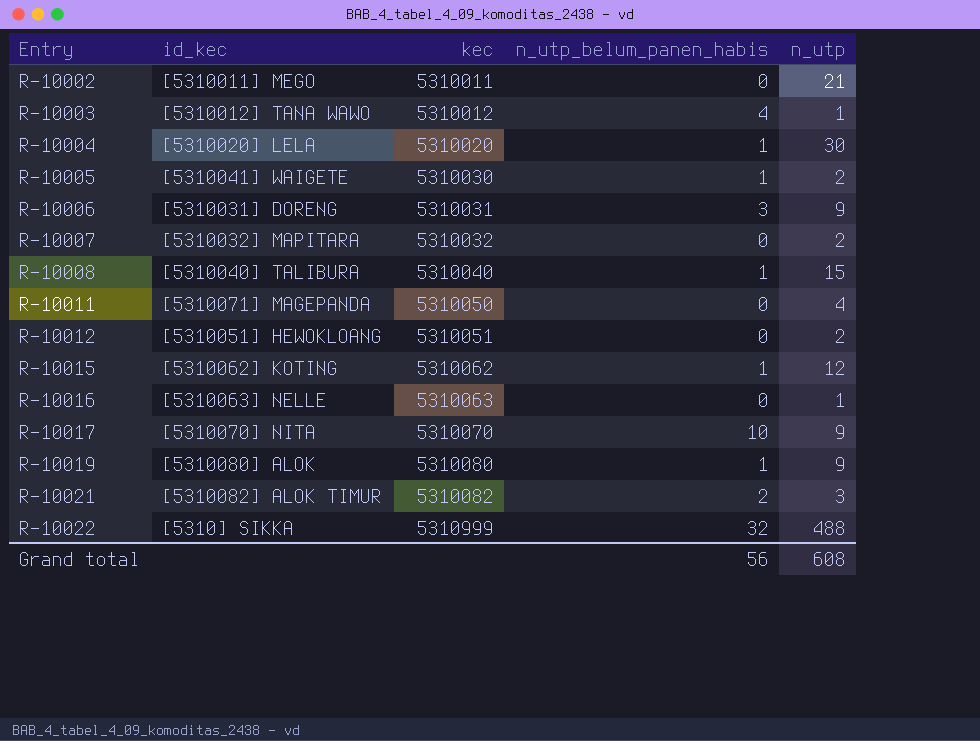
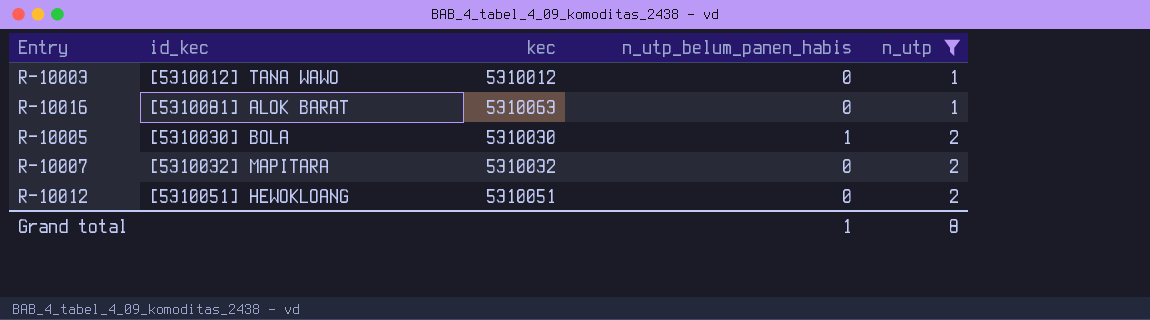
filter: none -> n_utp <= 2
row order: Entry ascending -> n_utp ascending
R-10003 | n_utp_belum_panen_habis: 4 -> 0
R-10016 | id_kec: [5310063] NELLE -> [5310081] ALOK BARAT
R-10005 | id_kec: [5310041] WAIGETE -> [5310030] BOLA
Grand total | n_utp_belum_panen_habis: 56 -> 1
Grand total | n_utp: 608 -> 8

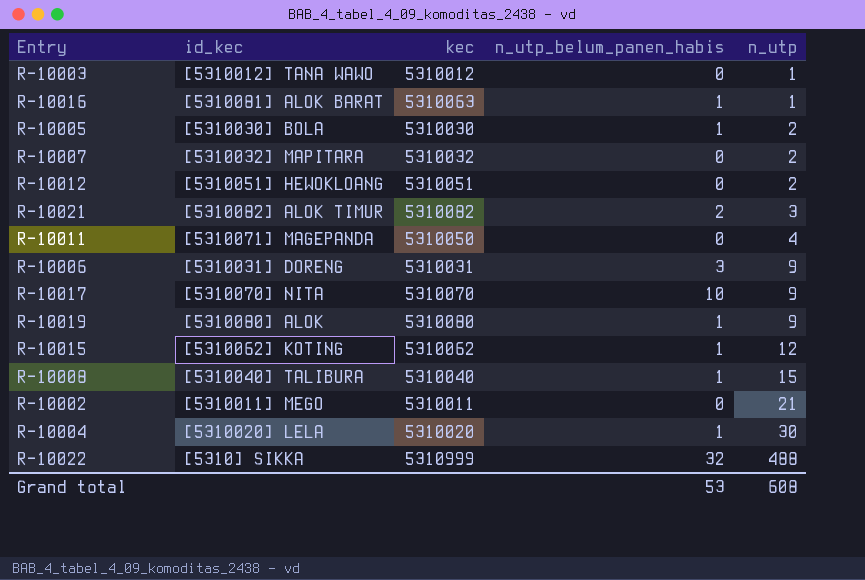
filter: n_utp <= 2 -> none
R-10016 | n_utp_belum_panen_habis: 0 -> 1
Grand total | n_utp_belum_panen_habis: 1 -> 53
Grand total | n_utp: 8 -> 608

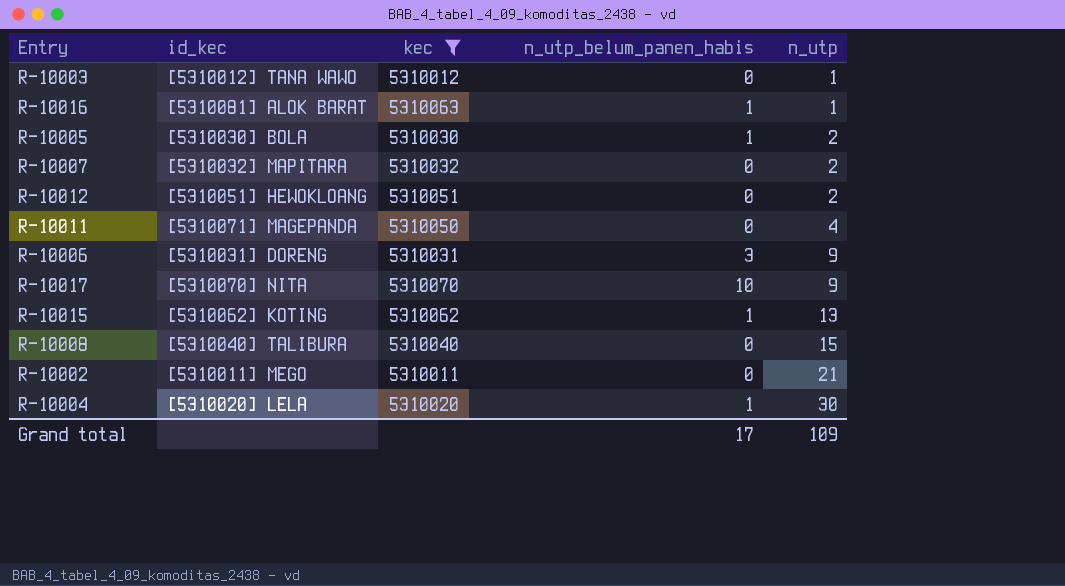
filter: none -> kec <= 5310070
R-10015 | n_utp: 12 -> 13
R-10008 | n_utp_belum_panen_habis: 1 -> 0
Grand total | n_utp_belum_panen_habis: 53 -> 17
Grand total | n_utp: 608 -> 109

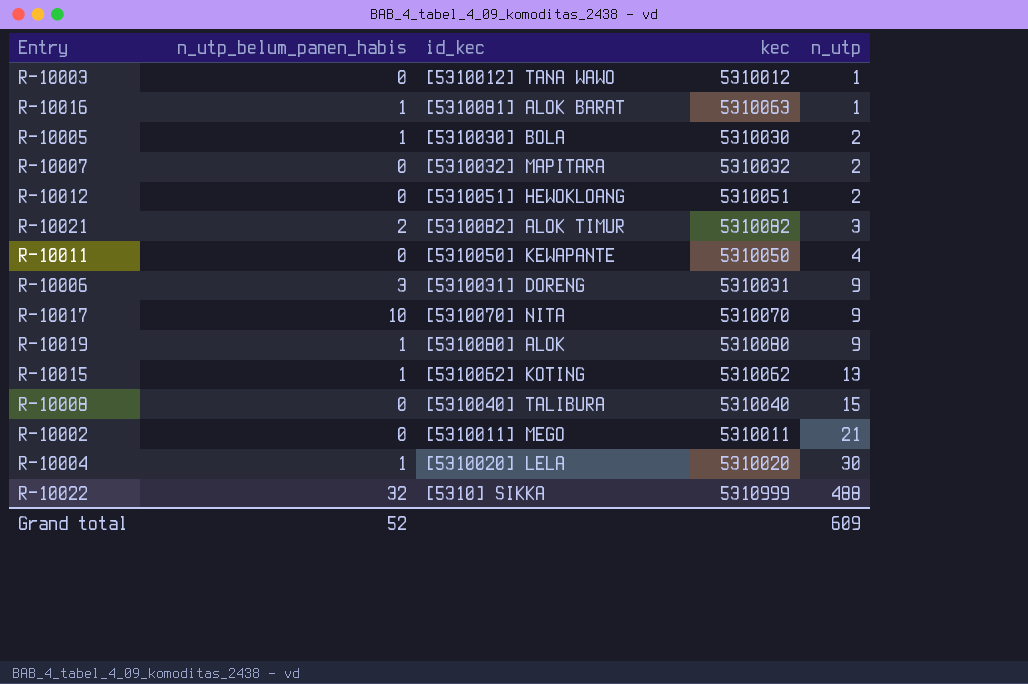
filter: kec <= 5310070 -> none
column n_utp_belum_panen_habis | position: 4 -> 2
R-10011 | id_kec: [5310071] MAGEPANDA -> [5310050] KEWAPANTE
Grand total | n_utp_belum_panen_habis: 17 -> 52
Grand total | n_utp: 109 -> 609

